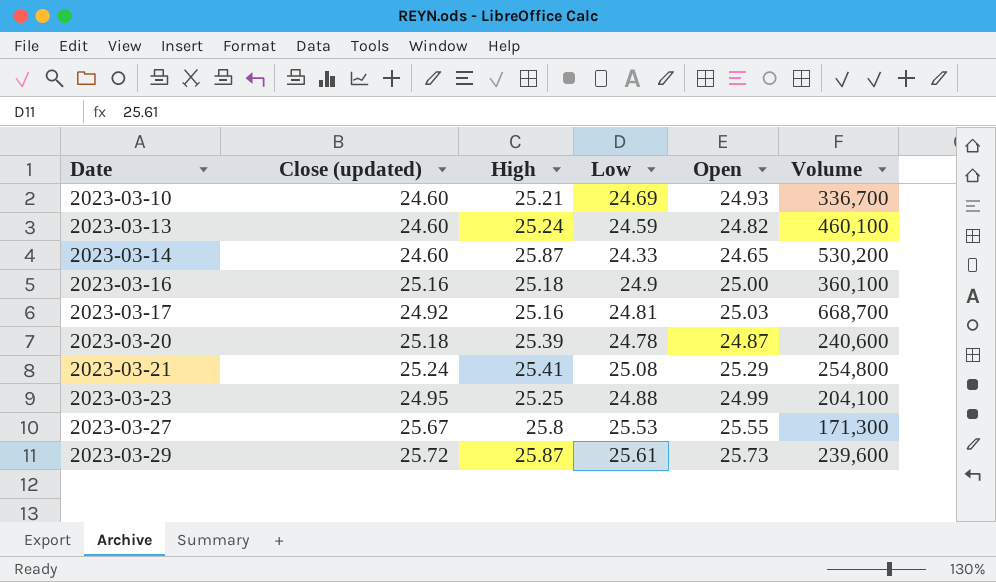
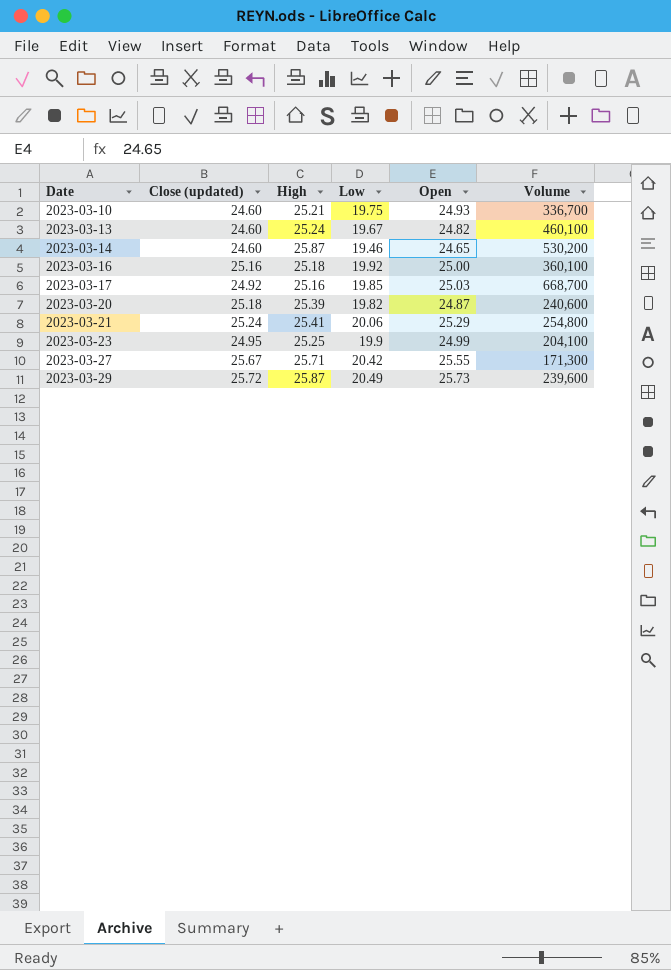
2023-03-10 | Low: 24.69 -> 19.75
2023-03-13 | Low: 24.59 -> 19.67
2023-03-14 | Low: 24.33 -> 19.46
2023-03-16 | Low: 24.9 -> 19.92
2023-03-17 | Low: 24.81 -> 19.85
2023-03-20 | Low: 24.78 -> 19.82
2023-03-21 | Low: 25.08 -> 20.06
2023-03-23 | Low: 24.88 -> 19.9
2023-03-27 | High: 25.8 -> 25.71
2023-03-27 | Low: 25.53 -> 20.42
2023-03-29 | Low: 25.61 -> 20.49

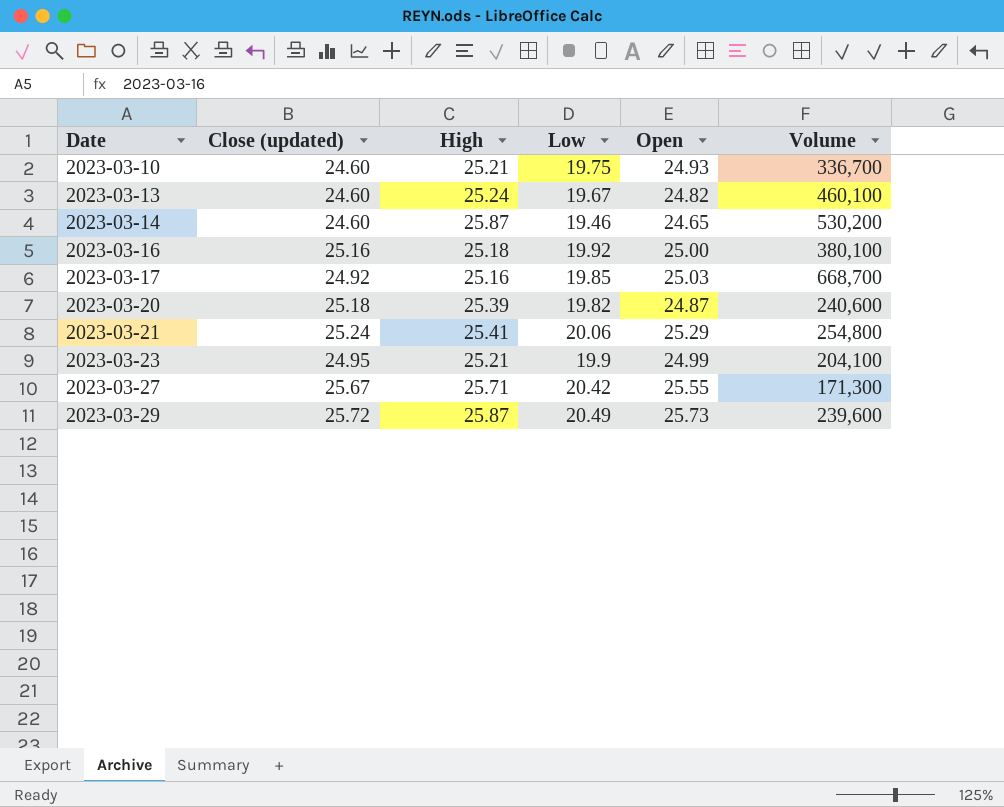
2023-03-16 | Volume: 360,100 -> 380,100
2023-03-23 | High: 25.25 -> 25.21

